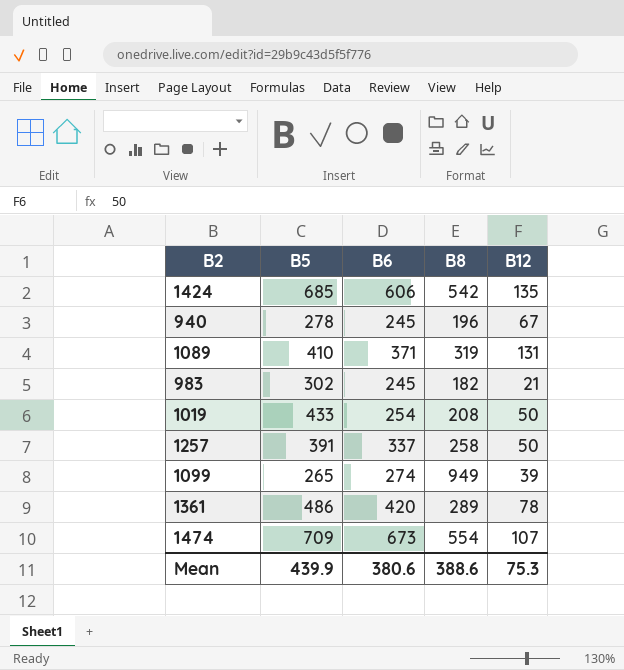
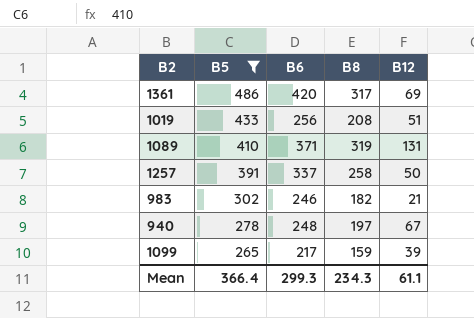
filter: none -> B5 <= 486
row order: none -> B5 descending
1361 | B8: 289 -> 317
1361 | B12: 78 -> 69
1019 | B6: 254 -> 256
1019 | B12: 50 -> 51
983 | B6: 245 -> 246
940 | B6: 245 -> 248
940 | B8: 196 -> 197
1099 | B6: 274 -> 217
1099 | B8: 949 -> 159
Mean | B5: 439.9 -> 366.4
Mean | B6: 380.6 -> 299.3
Mean | B8: 388.6 -> 234.3
Mean | B12: 75.3 -> 61.1

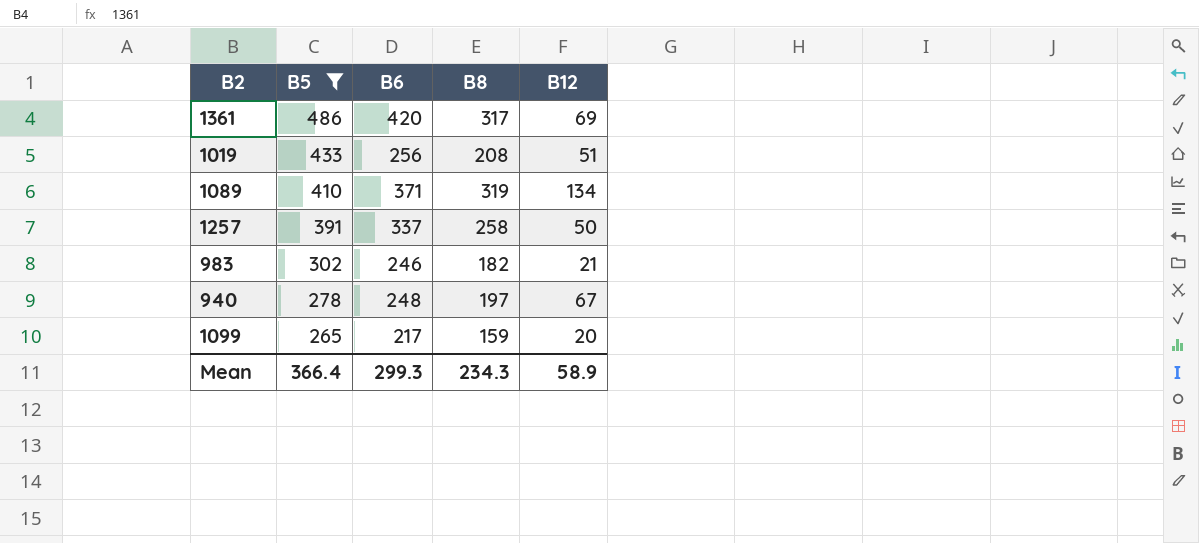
1089 | B12: 131 -> 134
1099 | B12: 39 -> 20
Mean | B12: 61.1 -> 58.9

